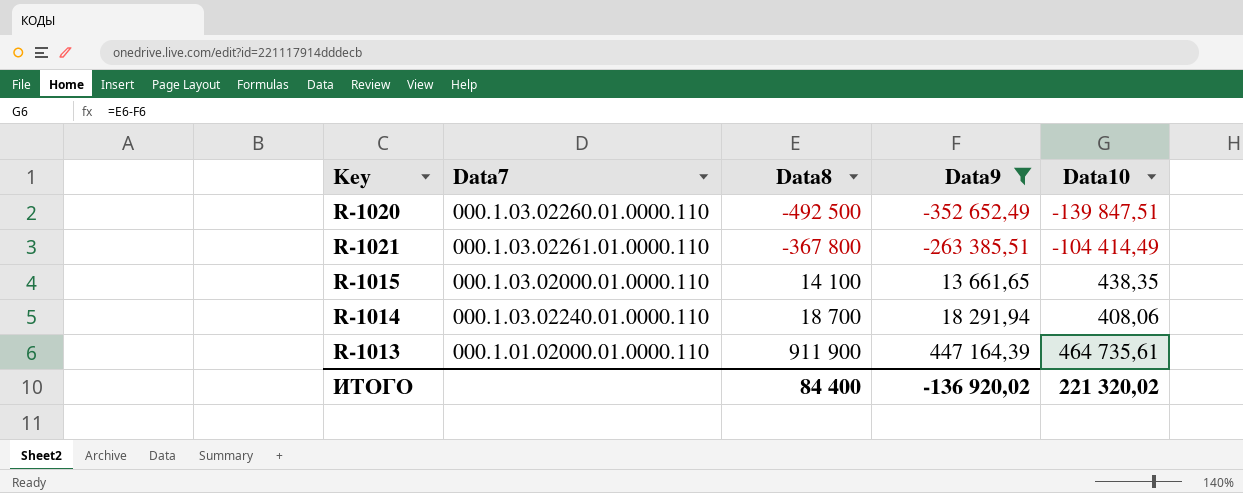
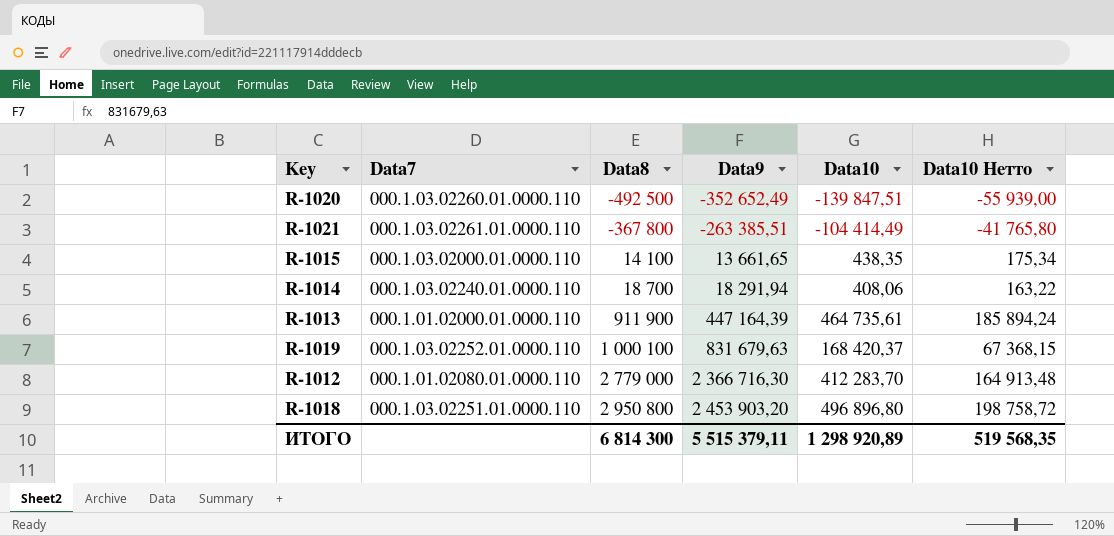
filter: Data9 <= 447 164,39 -> none
column Data10 Нетто | formula: none -> [Data10] * 0,4
ИТОГО | Data8: 84 400 -> 6 814 300
ИТОГО | Data9: -136 920,02 -> 5 515 379,11
ИТОГО | Data10: 221 320,02 -> 1 298 920,89

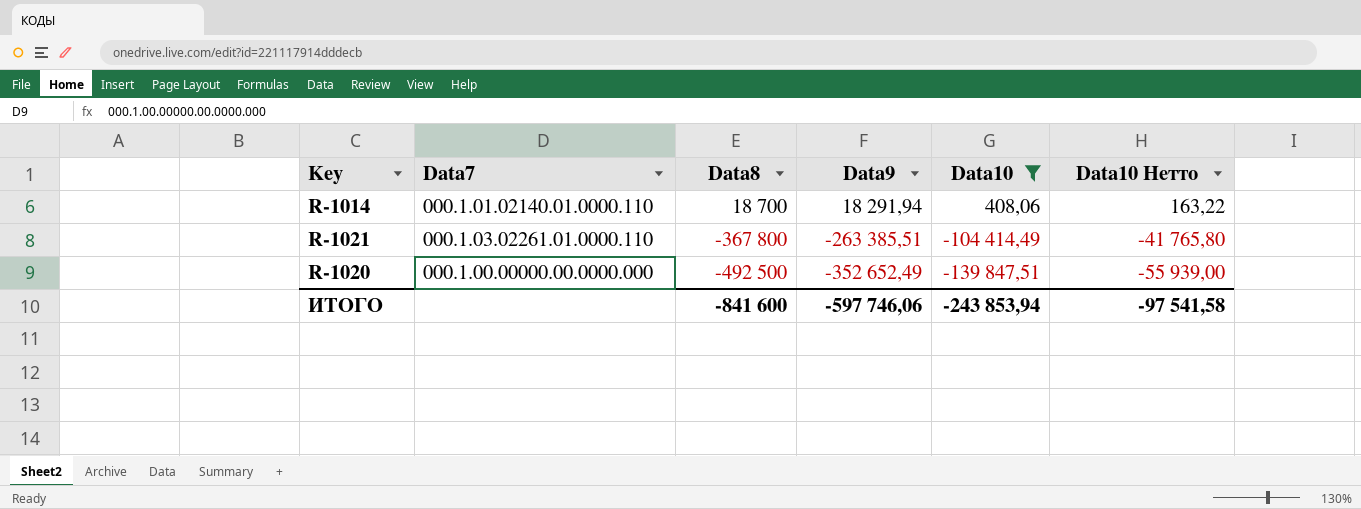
filter: none -> Data10 <= 408,06
row order: Data8 ascending -> Data8 descending
R-1014 | Data7: 000.1.03.02240.01.0000.110 -> 000.1.01.02140.01.0000.110
R-1020 | Data7: 000.1.03.02260.01.0000.110 -> 000.1.00.00000.00.0000.000
ИТОГО | Data8: 6 814 300 -> -841 600
ИТОГО | Data9: 5 515 379,11 -> -597 746,06
ИТОГО | Data10: 1 298 920,89 -> -243 853,94
ИТОГО | Data10 Нетто: 519 568,35 -> -97 541,58

